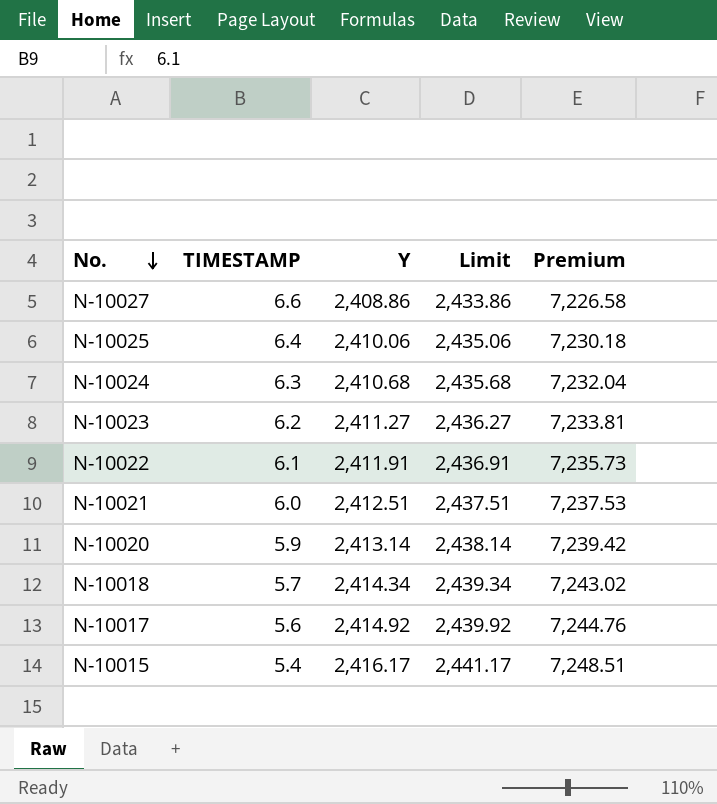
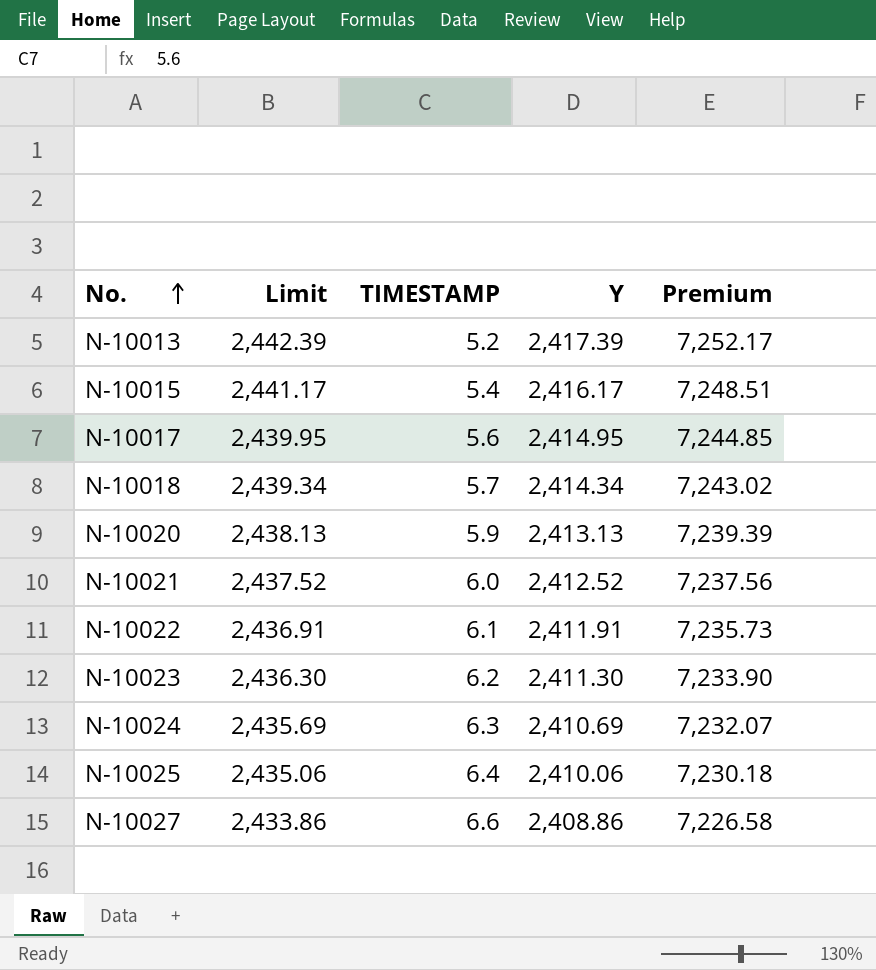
row order: No. descending -> No. ascending
column Limit | position: 4 -> 2
row N-10013: none -> 2,442.39 | 5.2 | 2,417.39 | 7,252.17
N-10017 | Limit: 2,439.92 -> 2,439.95
N-10017 | Y: 2,414.92 -> 2,414.95
N-10017 | Premium: 7,244.76 -> 7,244.85
N-10020 | Limit: 2,438.14 -> 2,438.13
N-10020 | Y: 2,413.14 -> 2,413.13
N-10020 | Premium: 7,239.42 -> 7,239.39
N-10021 | Limit: 2,437.51 -> 2,437.52
N-10021 | Y: 2,412.51 -> 2,412.52
N-10021 | Premium: 7,237.53 -> 7,237.56
N-10023 | Limit: 2,436.27 -> 2,436.30
N-10023 | Y: 2,411.27 -> 2,411.30
N-10023 | Premium: 7,233.81 -> 7,233.90
N-10024 | Limit: 2,435.68 -> 2,435.69
N-10024 | Y: 2,410.68 -> 2,410.69
N-10024 | Premium: 7,232.04 -> 7,232.07

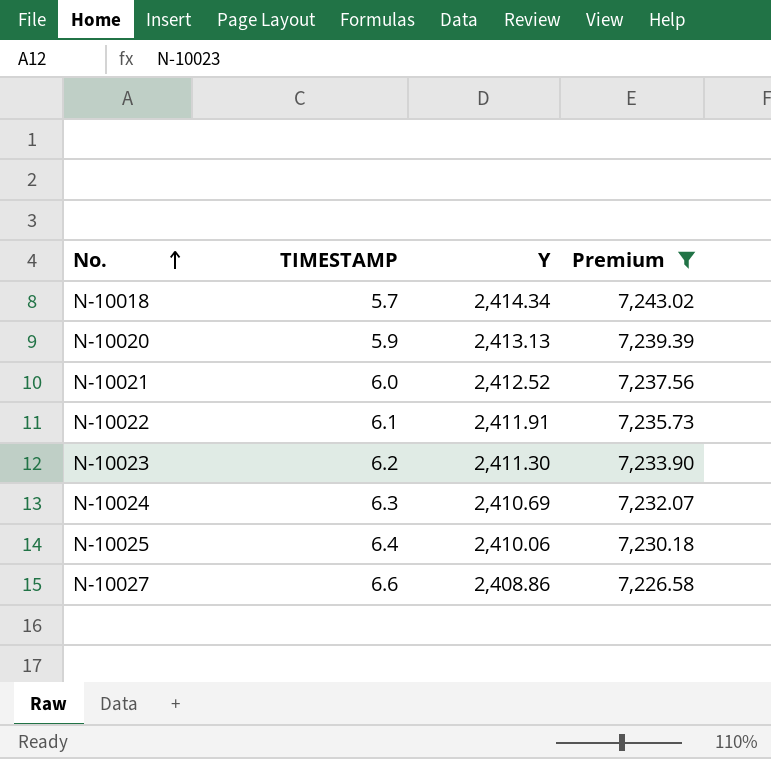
filter: none -> Premium <= 7,243.02
column Limit | formula: [Y] + 25 -> none

